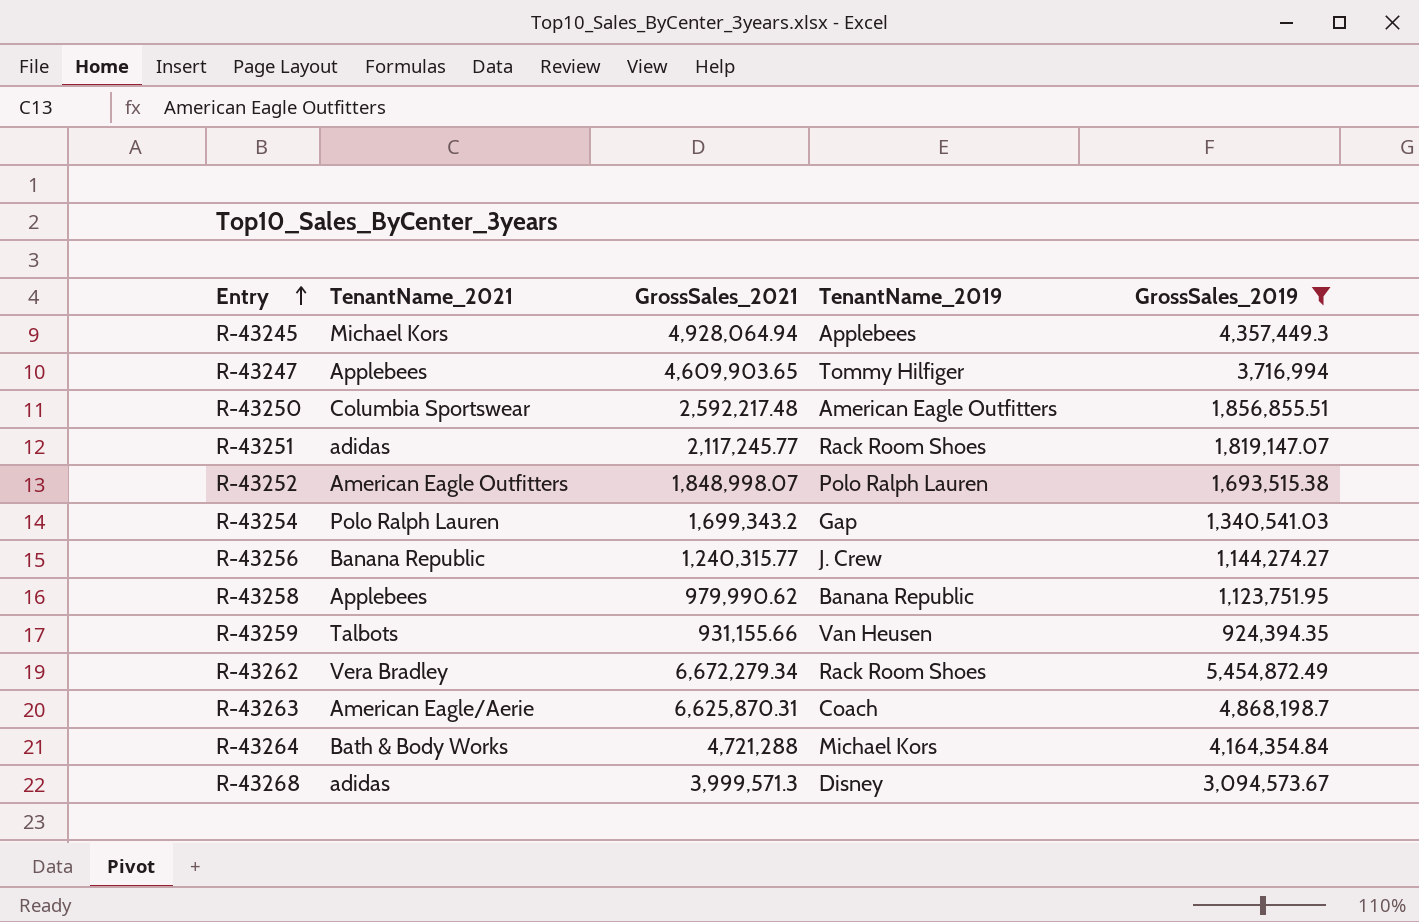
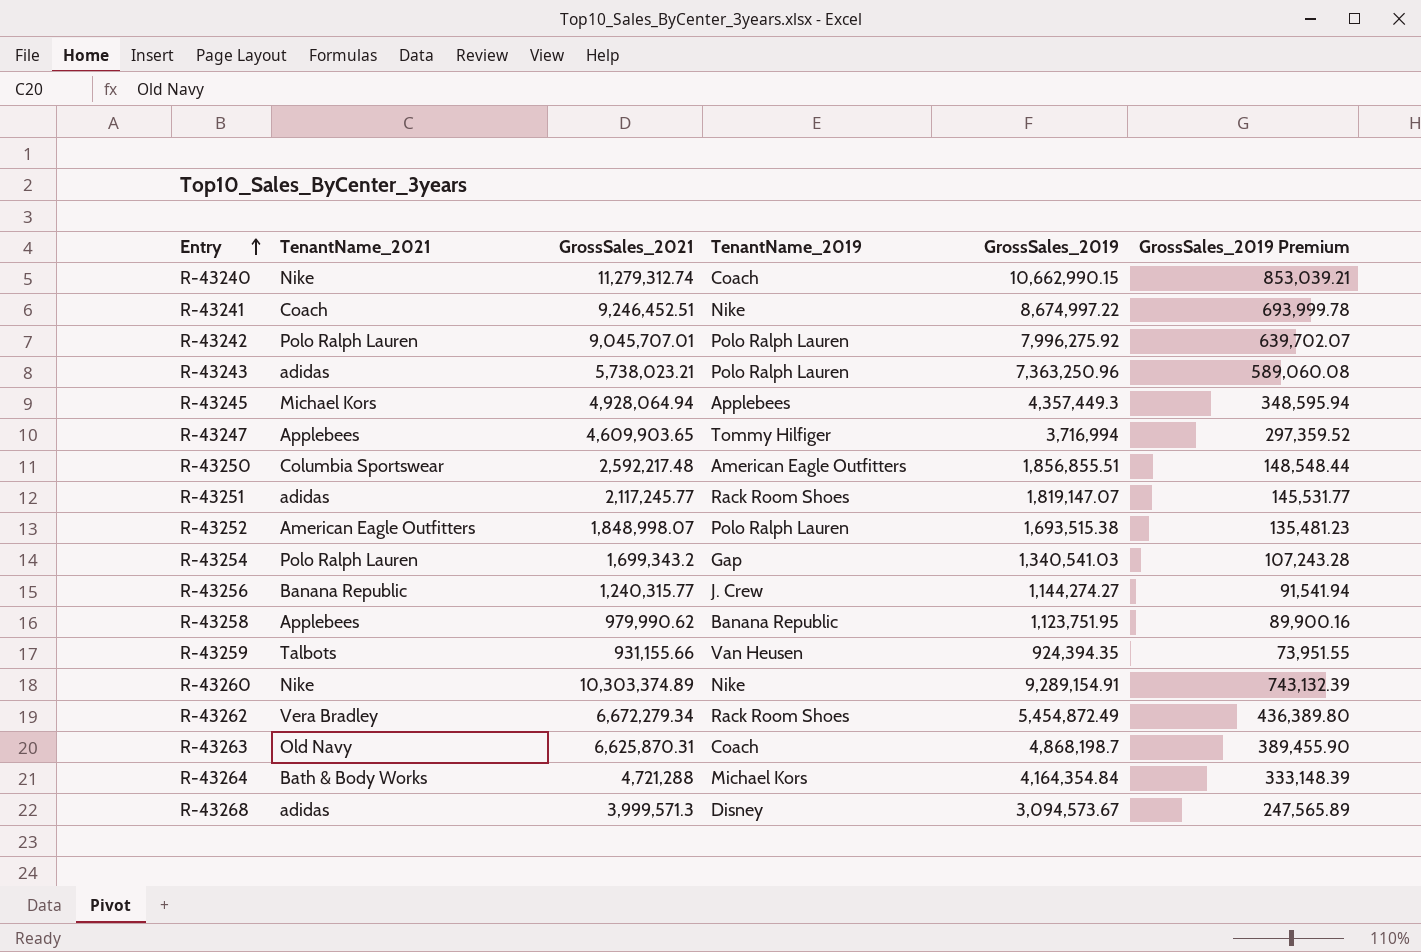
filter: GrossSales_2019 <= 5,454,872.49 -> none
column GrossSales_2019 Premium | formula: none -> [GrossSales_2019] * 0.08
R-43263 | TenantName_2021: American Eagle/Aerie -> Old Navy

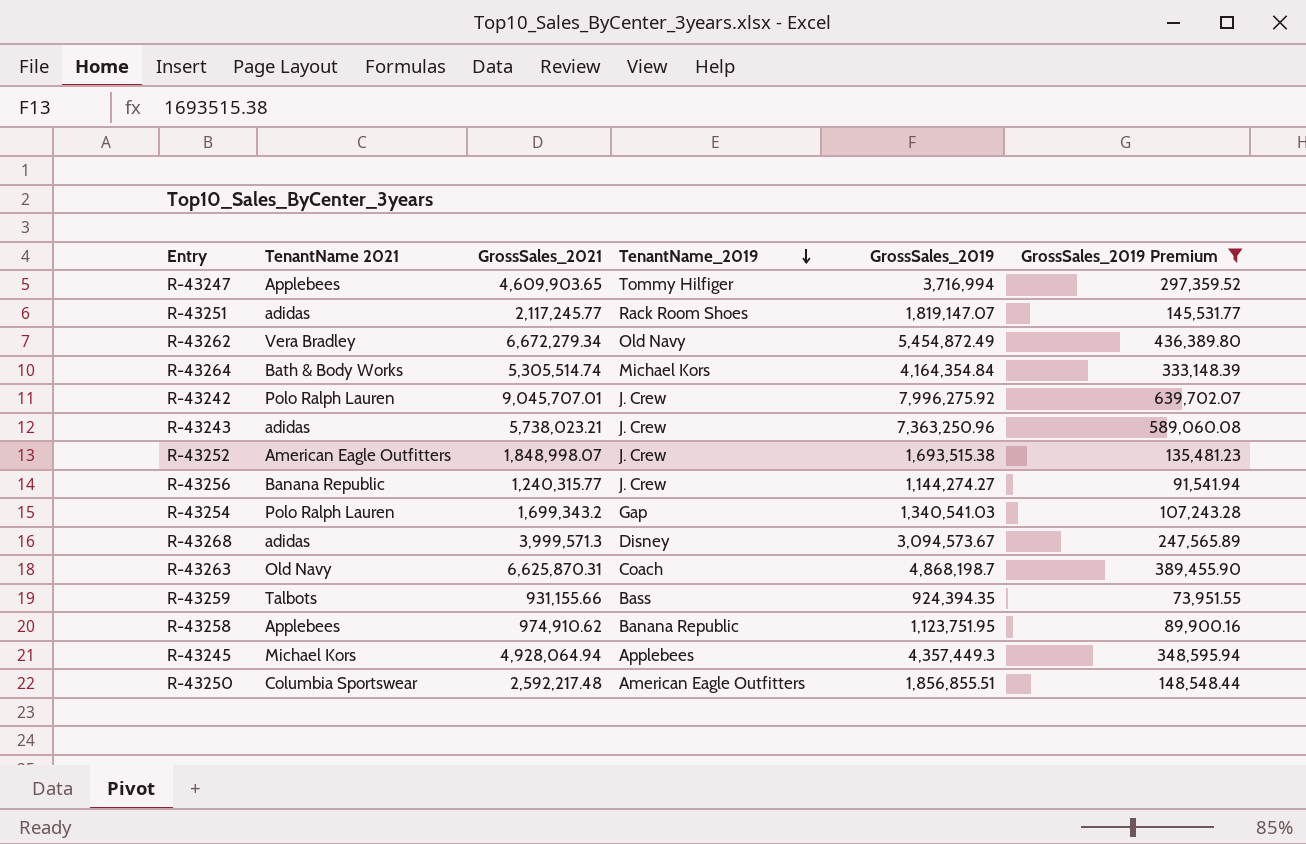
filter: none -> GrossSales_2019 Premium <= 639,702.07
row order: Entry ascending -> TenantName_2019 descending
column name: TenantName_2021 -> TenantName 2021
R-43262 | TenantName_2019: Rack Room Shoes -> Old Navy
R-43264 | GrossSales_2021: 4,721,288 -> 5,305,514.74
R-43242 | TenantName_2019: Polo Ralph Lauren -> J. Crew
R-43243 | TenantName_2019: Polo Ralph Lauren -> J. Crew
R-43252 | TenantName_2019: Polo Ralph Lauren -> J. Crew
R-43259 | TenantName_2019: Van Heusen -> Bass
R-43258 | GrossSales_2021: 979,990.62 -> 974,910.62

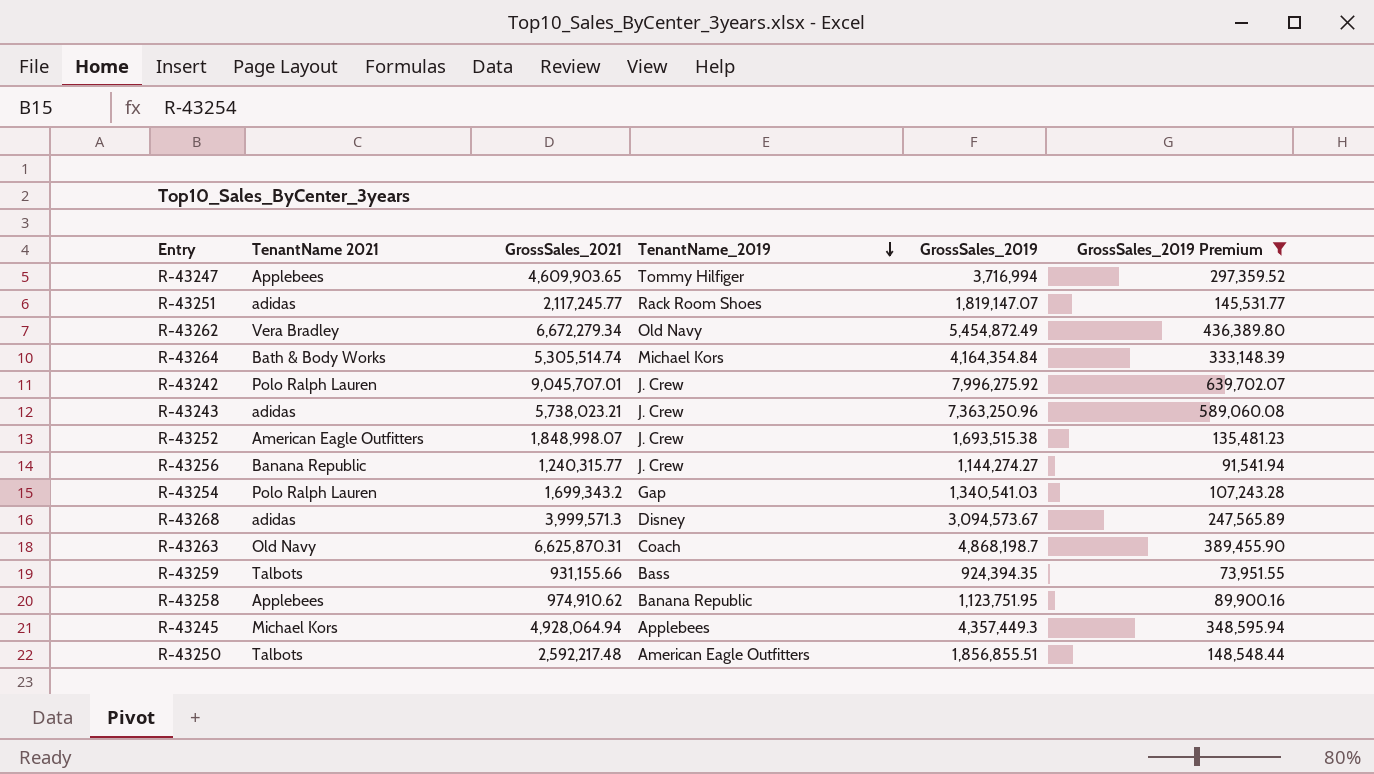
R-43250 | TenantName 2021: Columbia Sportswear -> Talbots

